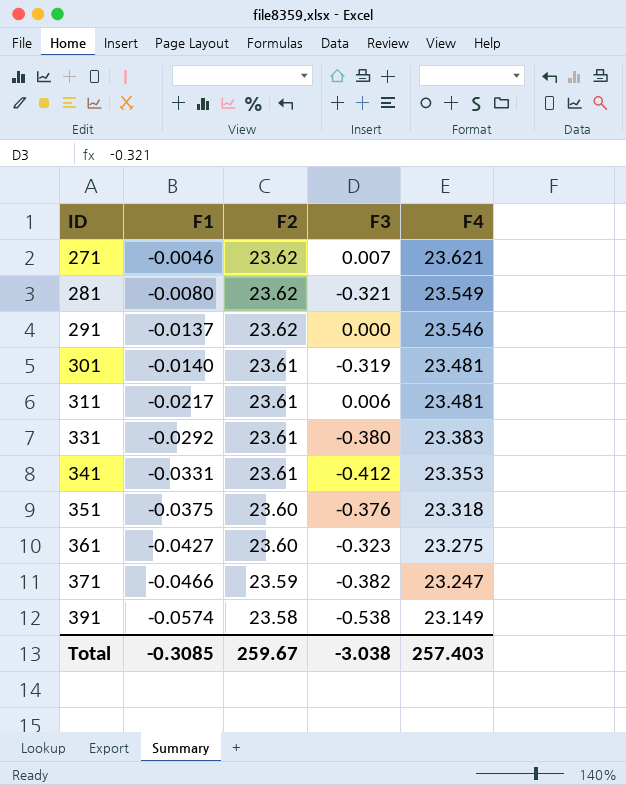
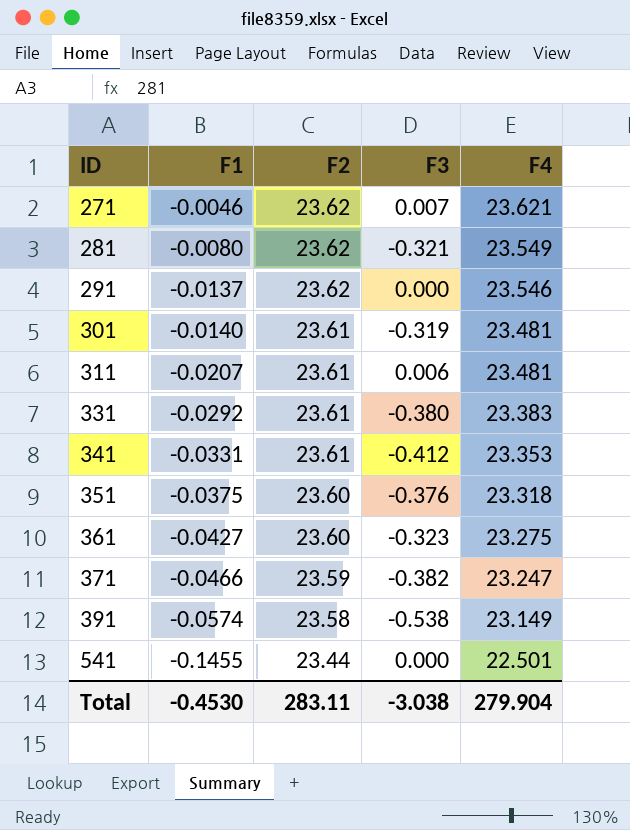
311 | F1: -0.0217 -> -0.0207
row 541: none -> -0.1455 | 23.44 | 0.000 | 22.501
Total | F1: -0.3085 -> -0.4530
Total | F2: 259.67 -> 283.11
Total | F4: 257.403 -> 279.904

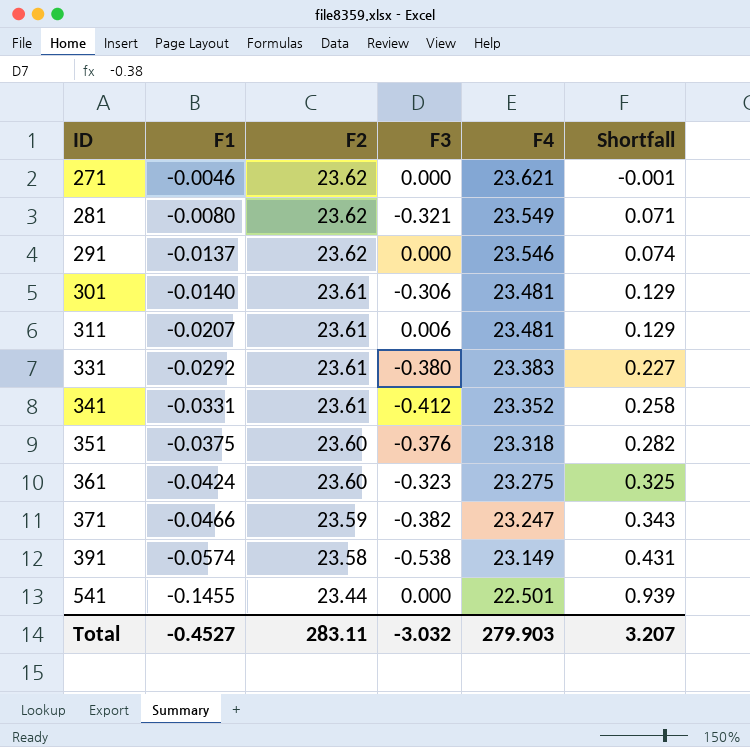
column Shortfall | formula: none -> [F2] - [F4]
271 | F3: 0.007 -> 0.000
301 | F3: -0.319 -> -0.306
341 | F4: 23.353 -> 23.352
361 | F1: -0.0427 -> -0.0424
Total | F1: -0.4530 -> -0.4527
Total | F3: -3.038 -> -3.032
Total | F4: 279.904 -> 279.903

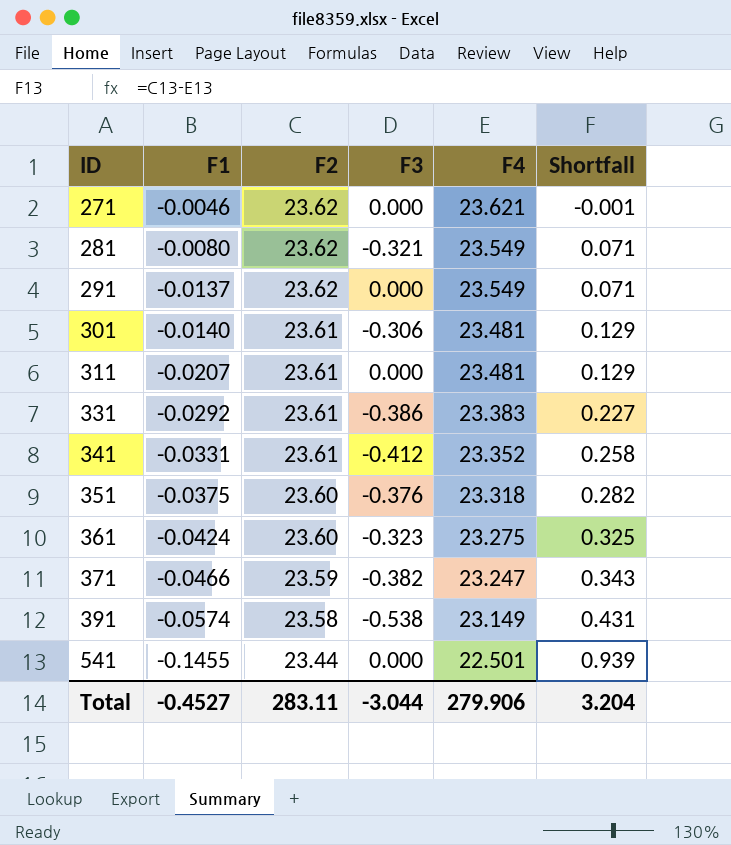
291 | F4: 23.546 -> 23.549
291 | Shortfall: 0.074 -> 0.071
311 | F3: 0.006 -> 0.000
331 | F3: -0.380 -> -0.386
Total | F3: -3.032 -> -3.044
Total | F4: 279.903 -> 279.906
Total | Shortfall: 3.207 -> 3.204

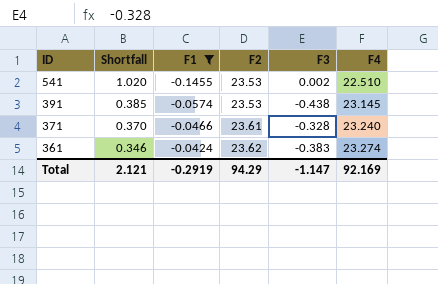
filter: none -> F1 <= -0.0424
row order: ID ascending -> ID descending
column Shortfall | position: 6 -> 2
541 | Shortfall: 0.939 -> 1.020
541 | F2: 23.44 -> 23.53
541 | F3: 0.000 -> 0.002
541 | F4: 22.501 -> 22.510
391 | Shortfall: 0.431 -> 0.385
391 | F2: 23.58 -> 23.53
391 | F3: -0.538 -> -0.438
391 | F4: 23.149 -> 23.145
371 | Shortfall: 0.343 -> 0.370
371 | F2: 23.59 -> 23.61
371 | F3: -0.382 -> -0.328
371 | F4: 23.247 -> 23.240
361 | Shortfall: 0.325 -> 0.346
361 | F2: 23.60 -> 23.62
361 | F3: -0.323 -> -0.383
361 | F4: 23.275 -> 23.274
Total | Shortfall: 3.204 -> 2.121
Total | F1: -0.4527 -> -0.2919
Total | F2: 283.11 -> 94.29
Total | F3: -3.044 -> -1.147
Total | F4: 279.906 -> 92.169

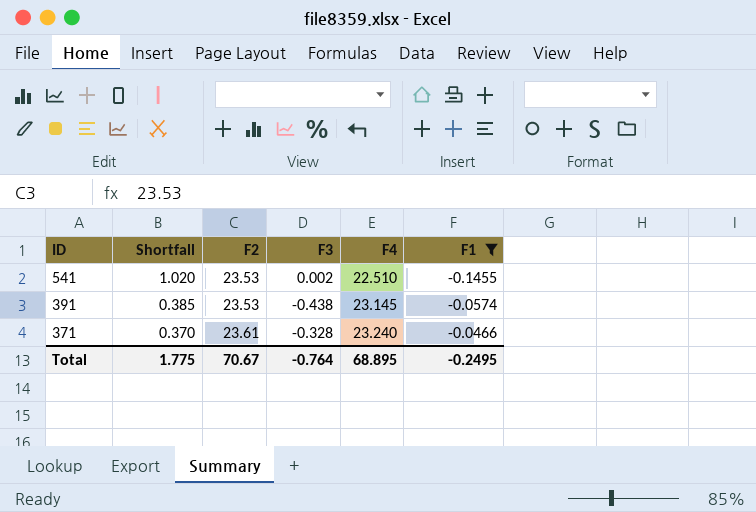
column F1 | position: 3 -> 6
row 361: 0.346 | -0.0424 | 23.62 | -0.383 | 23.274 -> none
Total | Shortfall: 2.121 -> 1.775
Total | F2: 94.29 -> 70.67
Total | F3: -1.147 -> -0.764
Total | F4: 92.169 -> 68.895
Total | F1: -0.2919 -> -0.2495

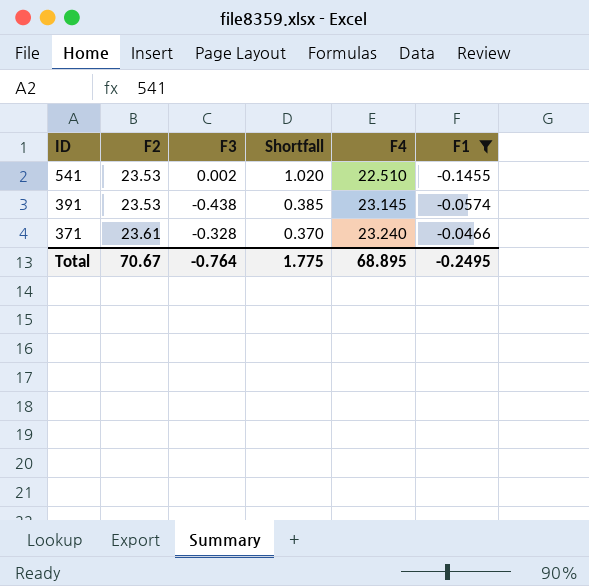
column Shortfall | position: 2 -> 4

